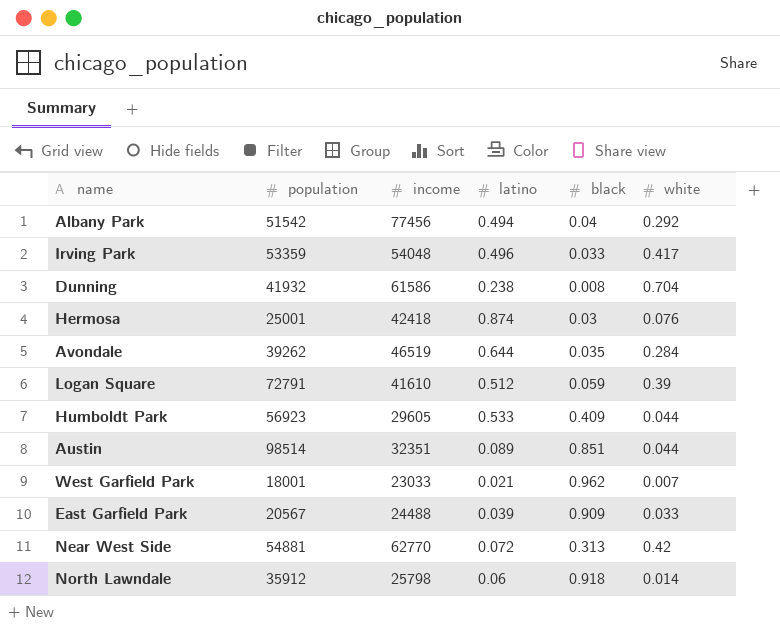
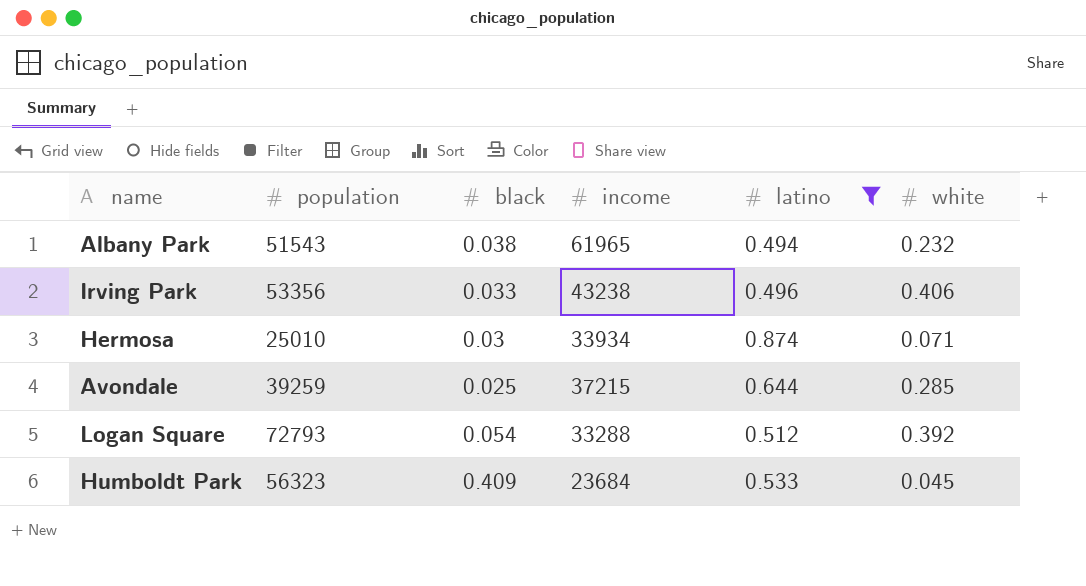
filter: none -> latino >= 0.494
column black | position: 5 -> 3
Albany Park | population: 51542 -> 51543
Albany Park | black: 0.04 -> 0.038
Albany Park | income: 77456 -> 61965
Albany Park | white: 0.292 -> 0.232
Irving Park | population: 53359 -> 53356
Irving Park | income: 54048 -> 43238
Irving Park | white: 0.417 -> 0.406
Hermosa | population: 25001 -> 25010
Hermosa | income: 42418 -> 33934
Hermosa | white: 0.076 -> 0.071
Avondale | population: 39262 -> 39259
Avondale | black: 0.035 -> 0.025
Avondale | income: 46519 -> 37215
Avondale | white: 0.284 -> 0.285
Logan Square | population: 72791 -> 72793
Logan Square | black: 0.059 -> 0.054
Logan Square | income: 41610 -> 33288
Logan Square | white: 0.39 -> 0.392
Humboldt Park | population: 56923 -> 56323
Humboldt Park | income: 29605 -> 23684
Humboldt Park | white: 0.044 -> 0.045

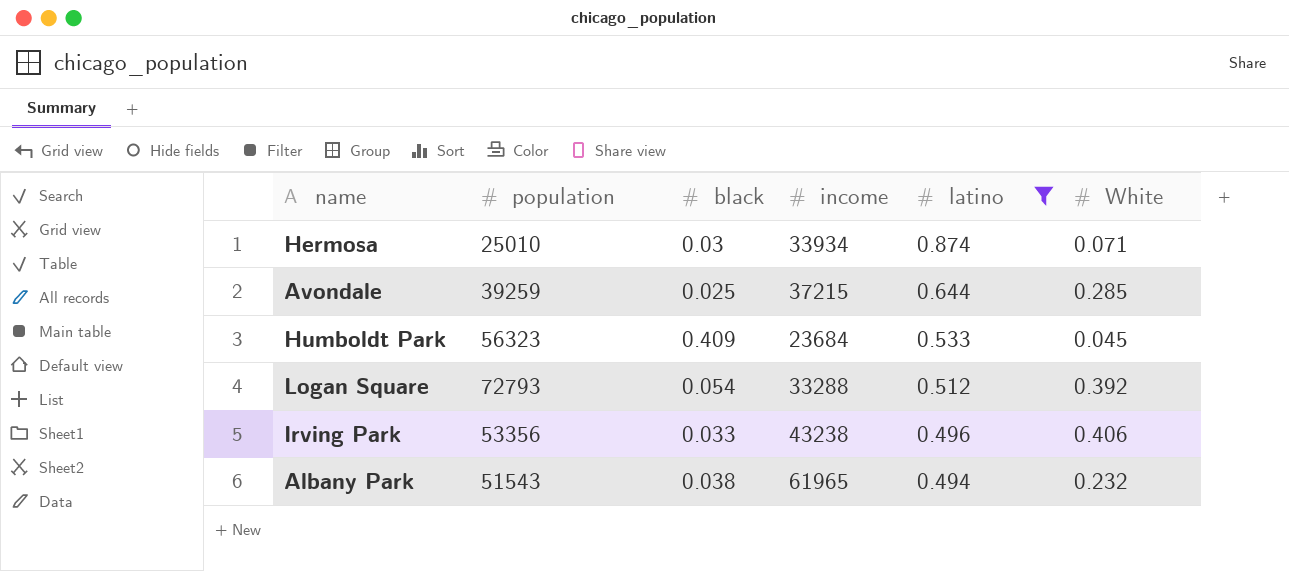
row order: none -> latino descending
column name: white -> White

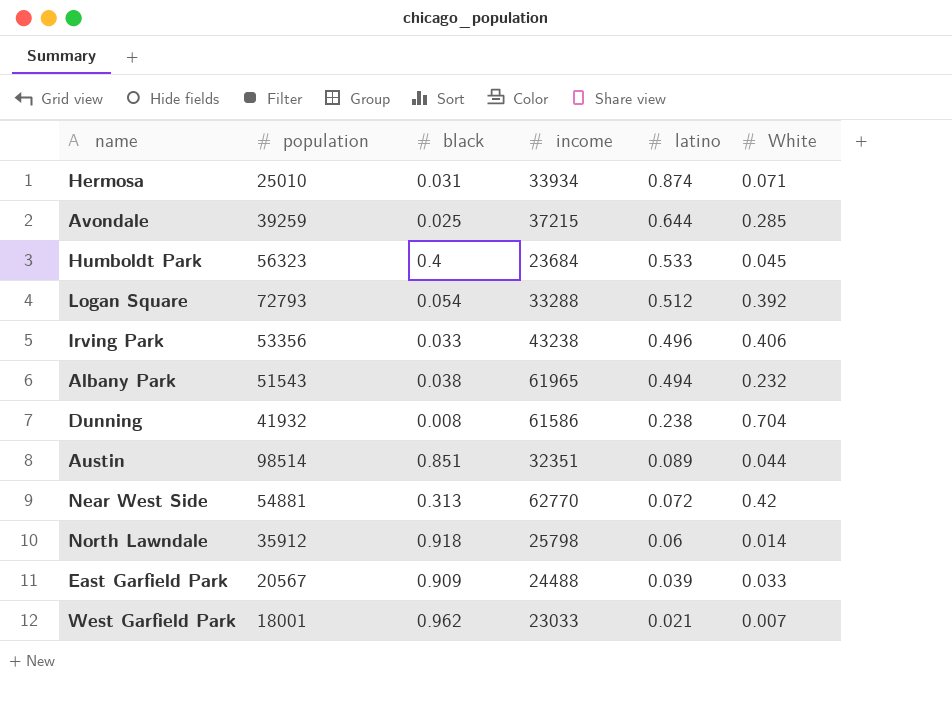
filter: latino >= 0.494 -> none
Hermosa | black: 0.03 -> 0.031
Humboldt Park | black: 0.409 -> 0.4

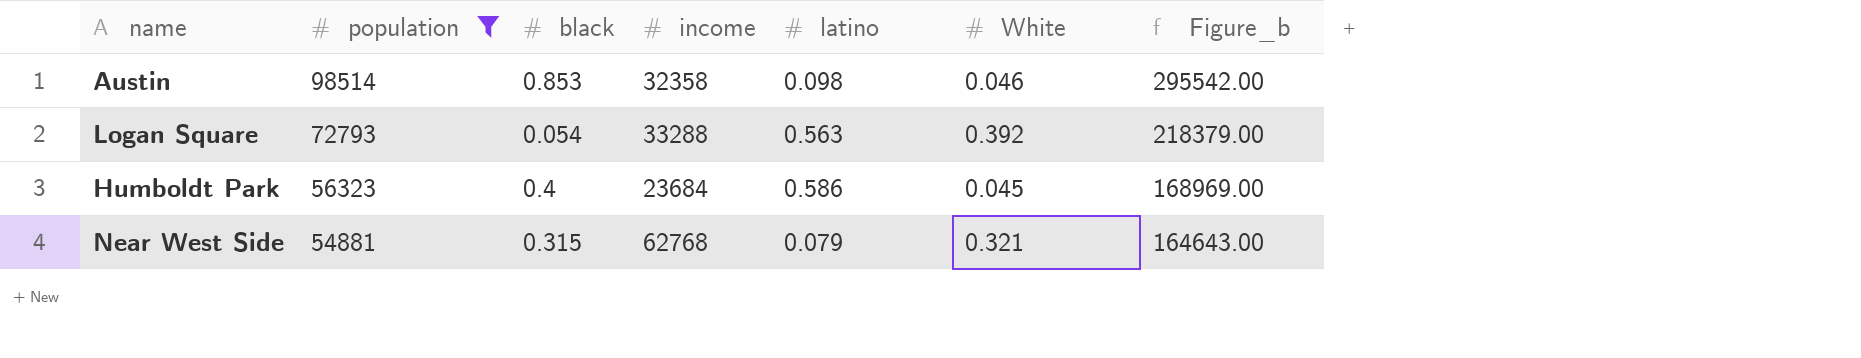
filter: none -> population >= 54881
row order: latino descending -> population descending
column Figure_b | formula: none -> [population] * 3
Austin | black: 0.851 -> 0.853
Austin | income: 32351 -> 32358
Austin | latino: 0.089 -> 0.098
Austin | White: 0.044 -> 0.046
Logan Square | latino: 0.512 -> 0.563
Humboldt Park | latino: 0.533 -> 0.586
Near West Side | black: 0.313 -> 0.315
Near West Side | income: 62770 -> 62768
Near West Side | latino: 0.072 -> 0.079
Near West Side | White: 0.42 -> 0.321

